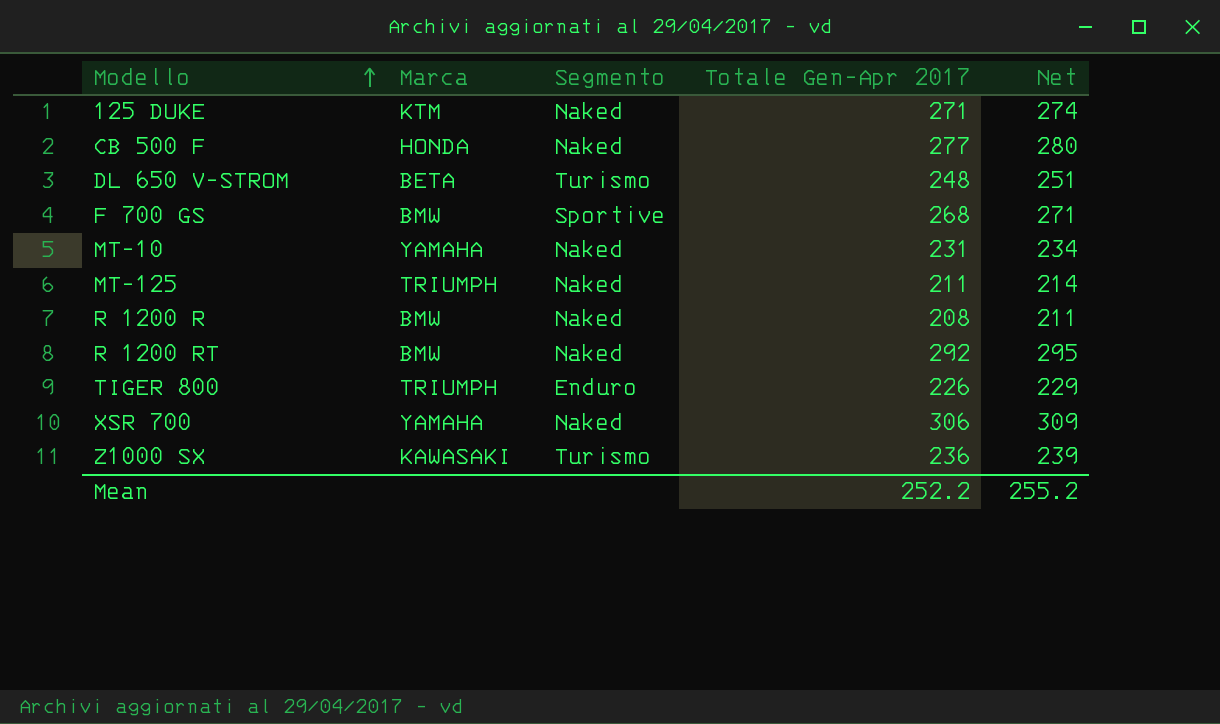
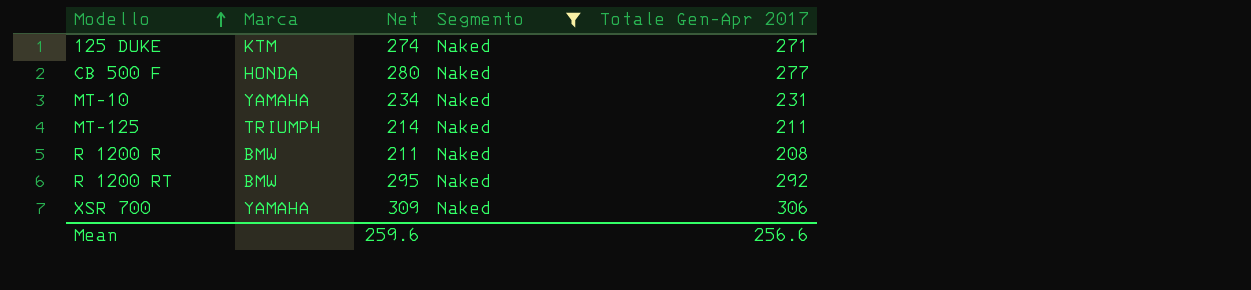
filter: none -> Segmento = Naked
column Net | position: 5 -> 3
Mean | Net: 255.2 -> 259.6
Mean | Totale Gen-Apr 2017: 252.2 -> 256.6

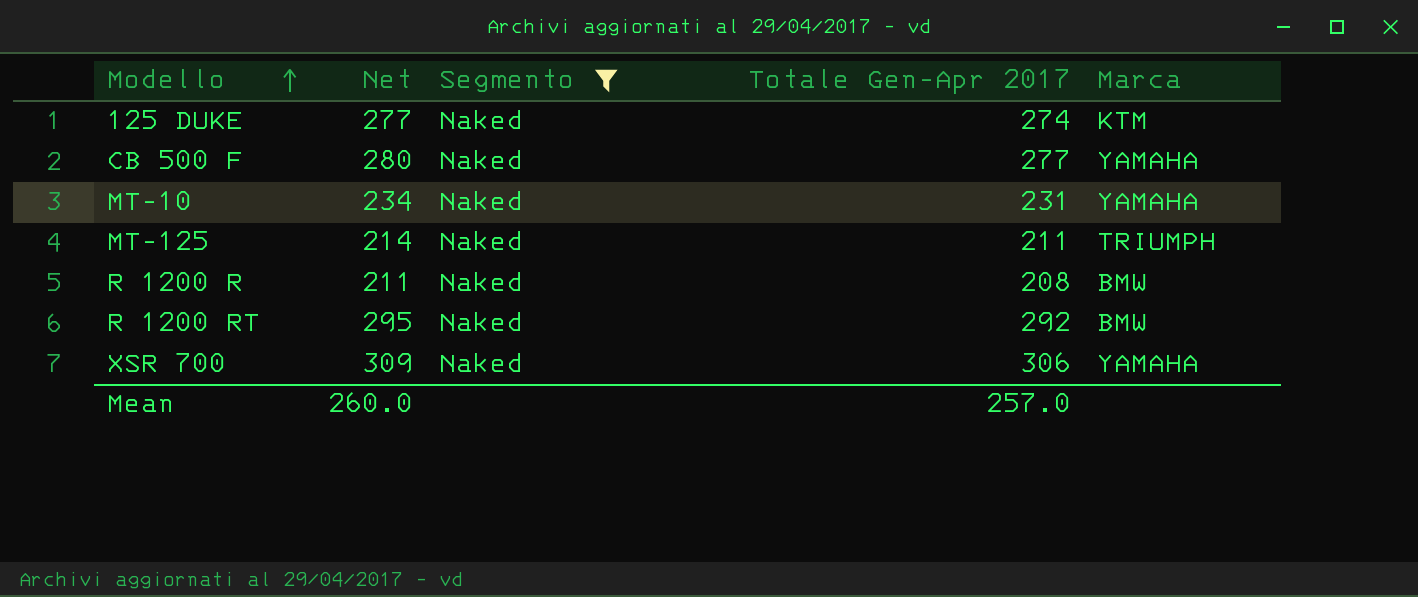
column Marca | position: 2 -> 5
125 DUKE | Net: 274 -> 277
125 DUKE | Totale Gen-Apr 2017: 271 -> 274
CB 500 F | Marca: HONDA -> YAMAHA
Mean | Net: 259.6 -> 260.0
Mean | Totale Gen-Apr 2017: 256.6 -> 257.0

